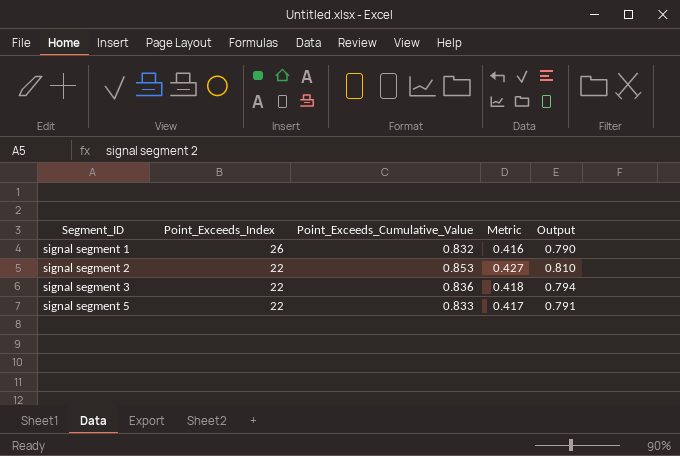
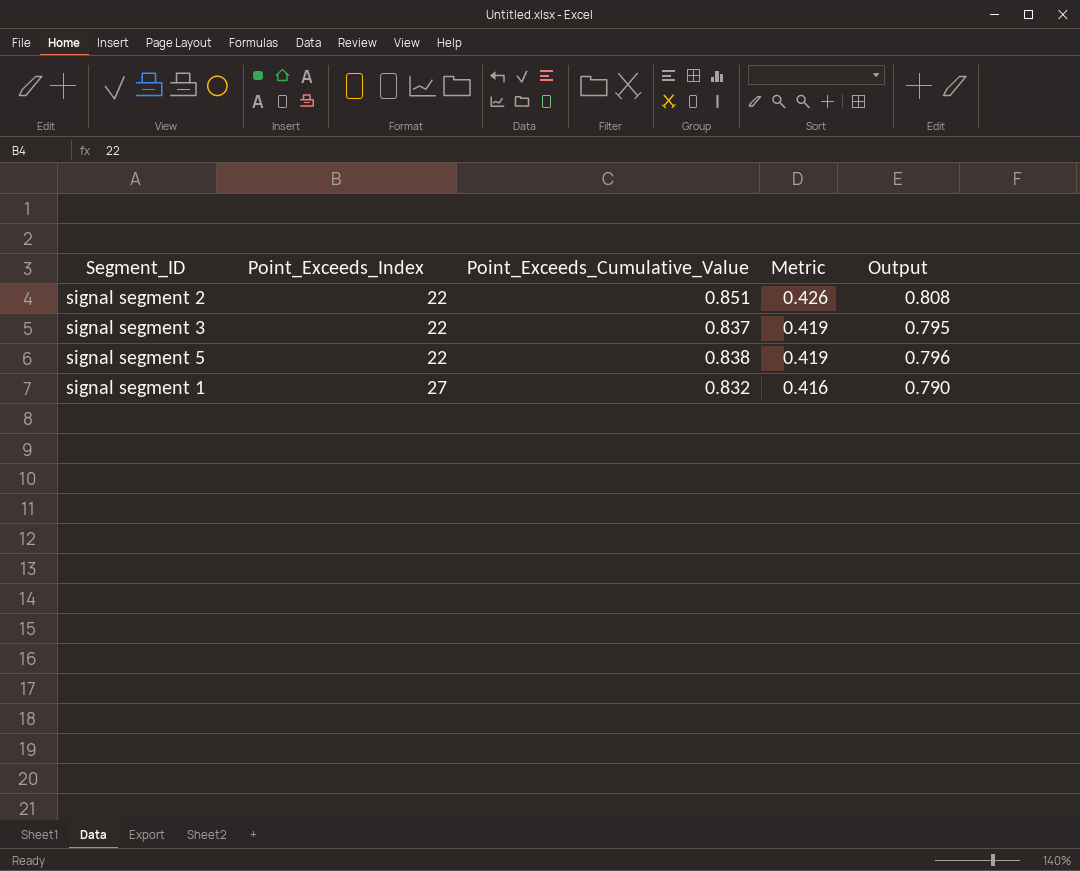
row order: Segment_ID ascending -> Point_Exceeds_Index ascending
signal segment 2 | Point_Exceeds_Cumulative_Value: 0.853 -> 0.851
signal segment 2 | Metric: 0.427 -> 0.426
signal segment 2 | Output: 0.810 -> 0.808
signal segment 3 | Point_Exceeds_Cumulative_Value: 0.836 -> 0.837
signal segment 3 | Metric: 0.418 -> 0.419
signal segment 3 | Output: 0.794 -> 0.795
signal segment 5 | Point_Exceeds_Cumulative_Value: 0.833 -> 0.838
signal segment 5 | Metric: 0.417 -> 0.419
signal segment 5 | Output: 0.791 -> 0.796
signal segment 1 | Point_Exceeds_Index: 26 -> 27

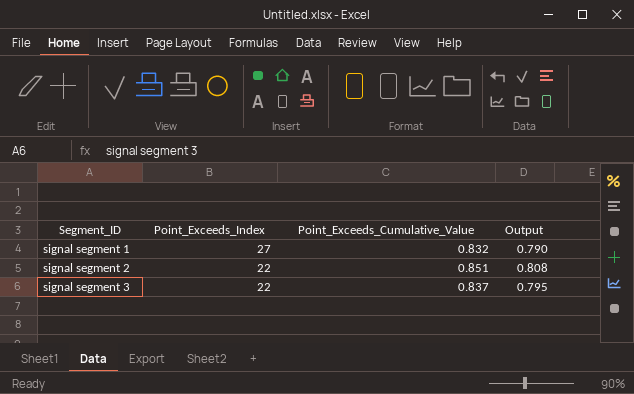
row order: Point_Exceeds_Index ascending -> Segment_ID ascending
column Metric | formula: [Point_Exceeds_Cumulative_Value] * 0.5 -> none
row signal segment 5: 22 | 0.838 | 0.419 | 0.796 -> none

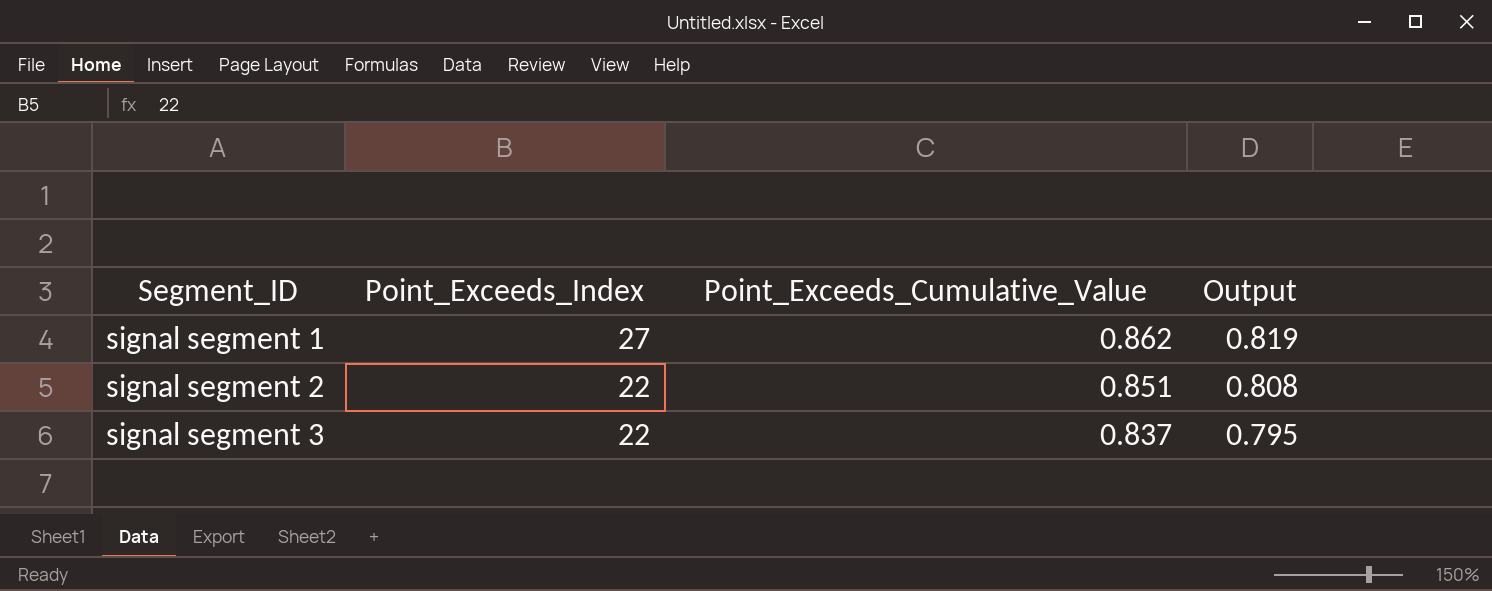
signal segment 1 | Point_Exceeds_Cumulative_Value: 0.832 -> 0.862
signal segment 1 | Output: 0.790 -> 0.819

